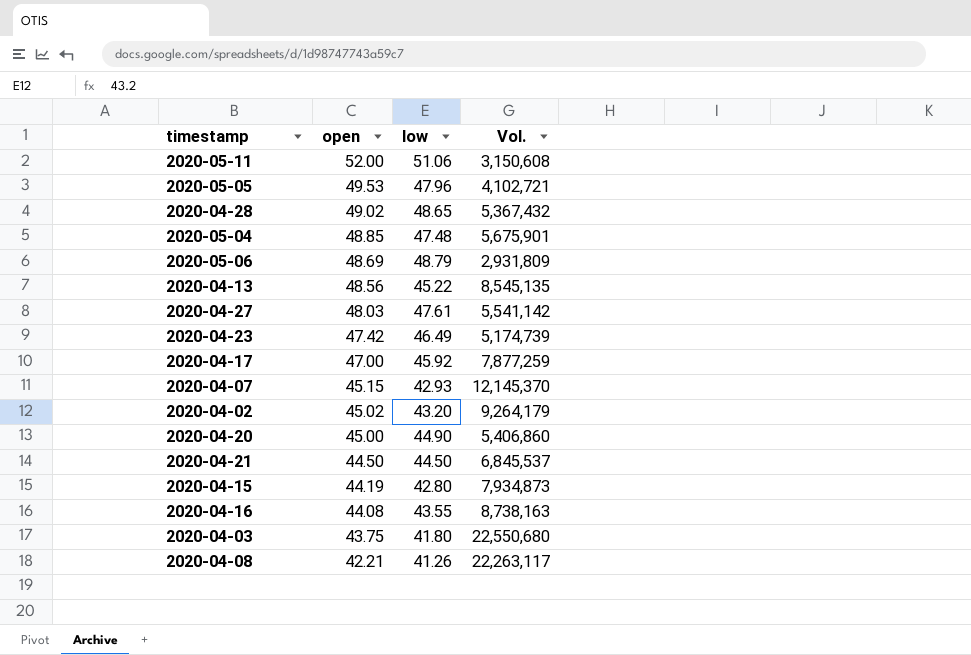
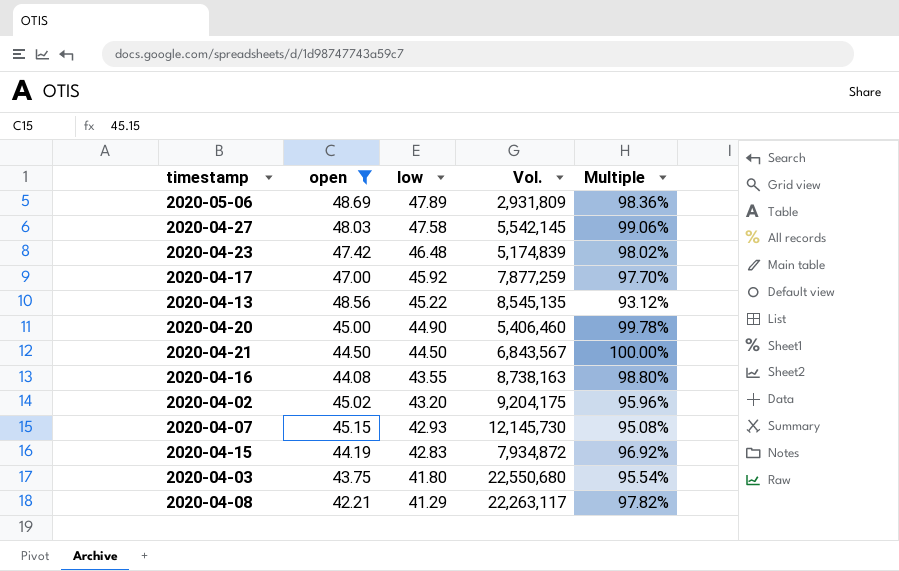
filter: none -> open <= 48.69
row order: open descending -> low descending
column Multiple | formula: none -> [low] / [open]
2020-05-06 | low: 48.79 -> 47.89
2020-04-27 | low: 47.61 -> 47.58
2020-04-27 | Vol.: 5,541,142 -> 5,542,145
2020-04-23 | low: 46.49 -> 46.48
2020-04-23 | Vol.: 5,174,739 -> 5,174,839
2020-04-20 | Vol.: 5,406,860 -> 5,406,460
2020-04-21 | Vol.: 6,845,537 -> 6,843,567
2020-04-02 | Vol.: 9,264,179 -> 9,204,175
2020-04-07 | Vol.: 12,145,370 -> 12,145,730
2020-04-15 | low: 42.80 -> 42.83
2020-04-15 | Vol.: 7,934,873 -> 7,934,872
2020-04-08 | low: 41.26 -> 41.29

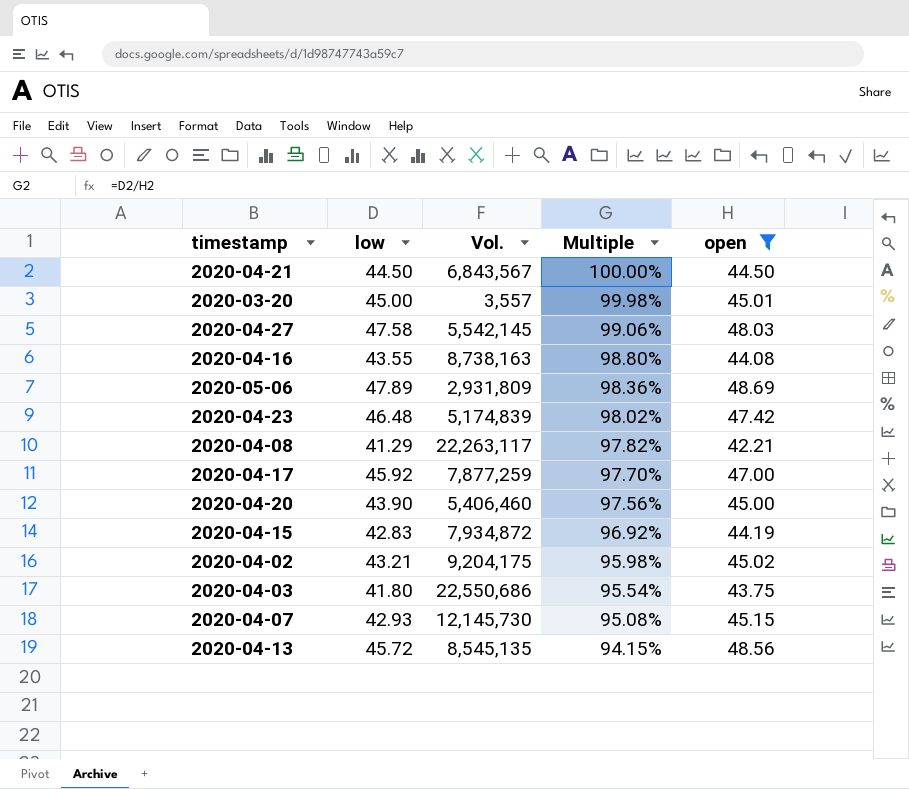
row order: low descending -> Multiple descending
column open | position: 2 -> 5
row 2020-03-20: none -> 45.00 | 3,557 | 99.98% | 45.01
2020-04-20 | low: 44.90 -> 43.90
2020-04-20 | Multiple: 99.78% -> 97.56%
2020-04-02 | low: 43.20 -> 43.21
2020-04-02 | Multiple: 95.96% -> 95.98%
2020-04-03 | Vol.: 22,550,680 -> 22,550,686
2020-04-13 | low: 45.22 -> 45.72
2020-04-13 | Multiple: 93.12% -> 94.15%

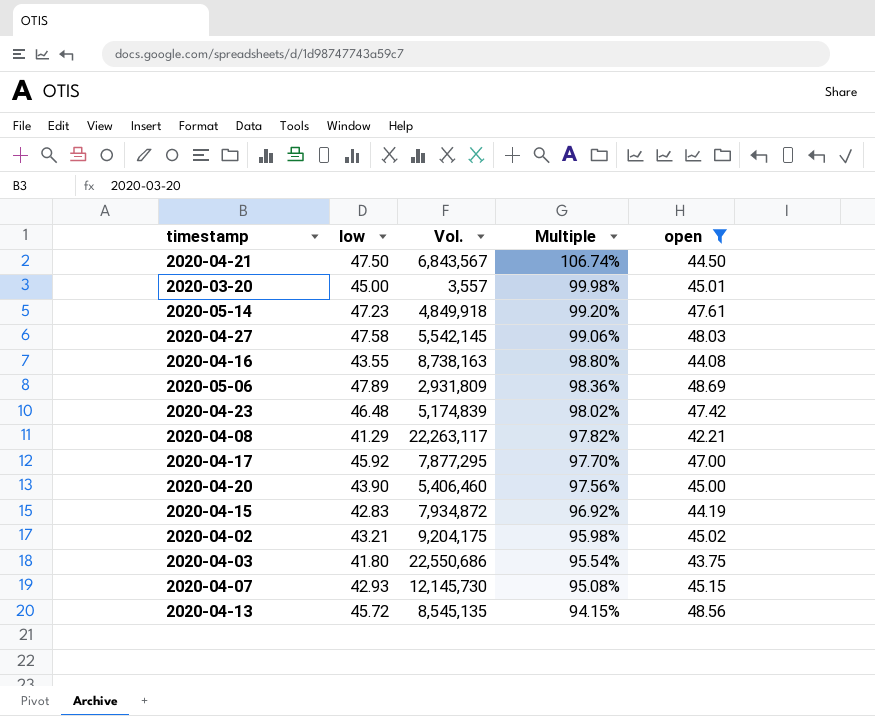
2020-04-21 | low: 44.50 -> 47.50
2020-04-21 | Multiple: 100.00% -> 106.74%
row 2020-05-14: none -> 47.23 | 4,849,918 | 99.20% | 47.61
2020-04-17 | Vol.: 7,877,259 -> 7,877,295

